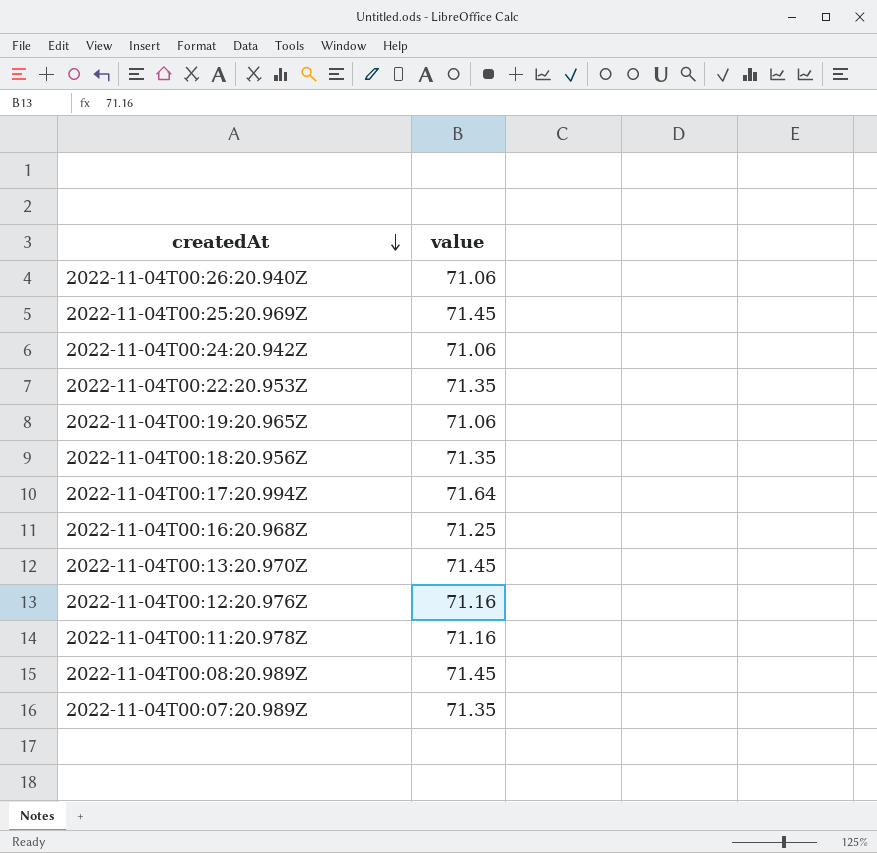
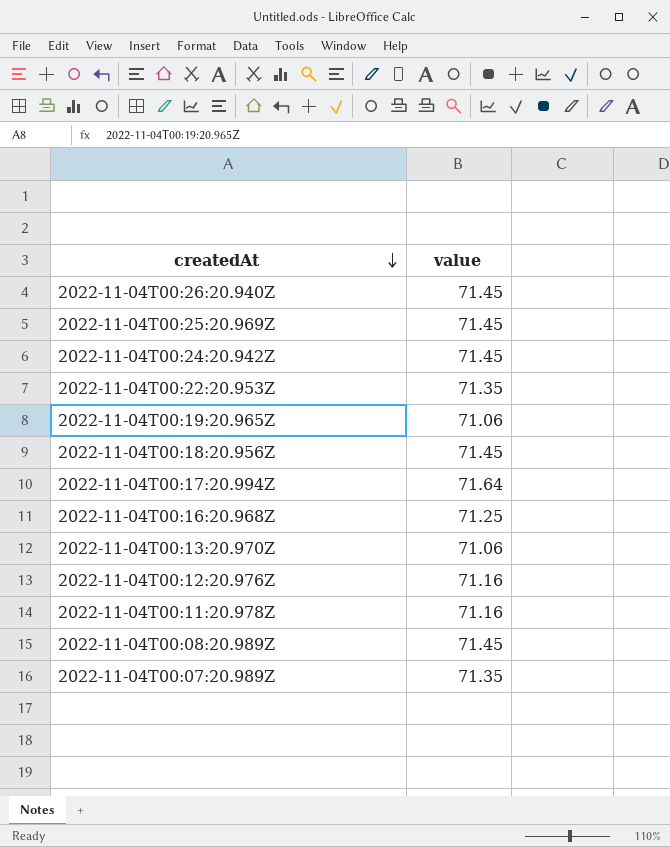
2022-11-04T00:26:20.940Z | value: 71.06 -> 71.45
2022-11-04T00:24:20.942Z | value: 71.06 -> 71.45
2022-11-04T00:18:20.956Z | value: 71.35 -> 71.45
2022-11-04T00:13:20.970Z | value: 71.45 -> 71.06

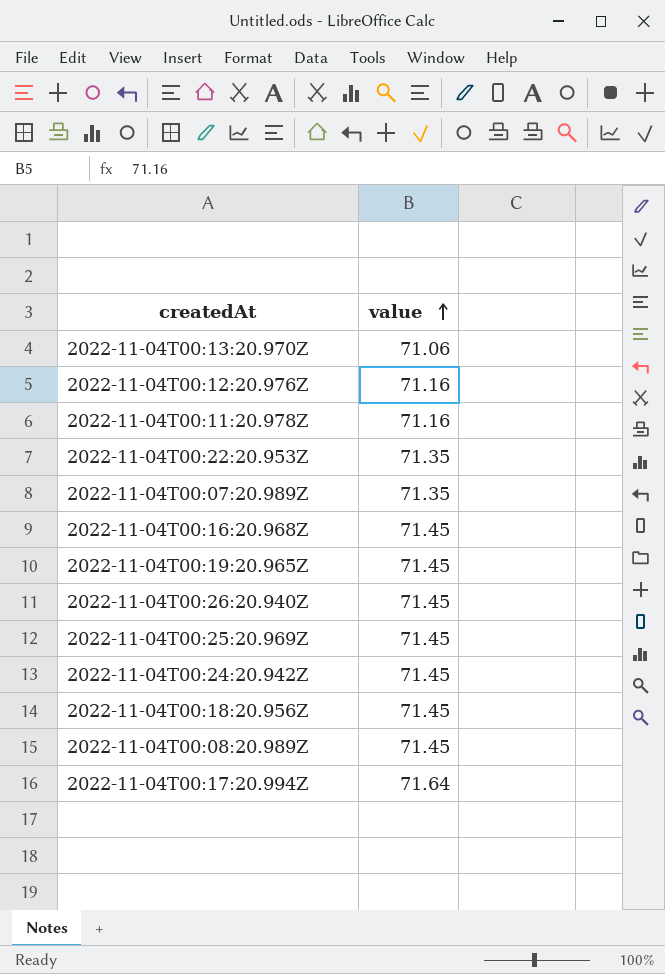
row order: createdAt descending -> value ascending
2022-11-04T00:16:20.968Z | value: 71.25 -> 71.45
2022-11-04T00:19:20.965Z | value: 71.06 -> 71.45

